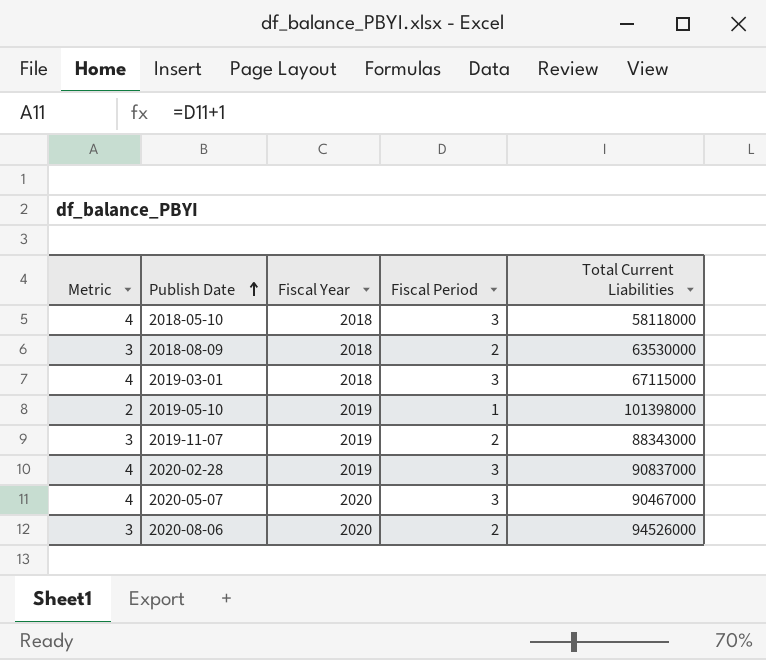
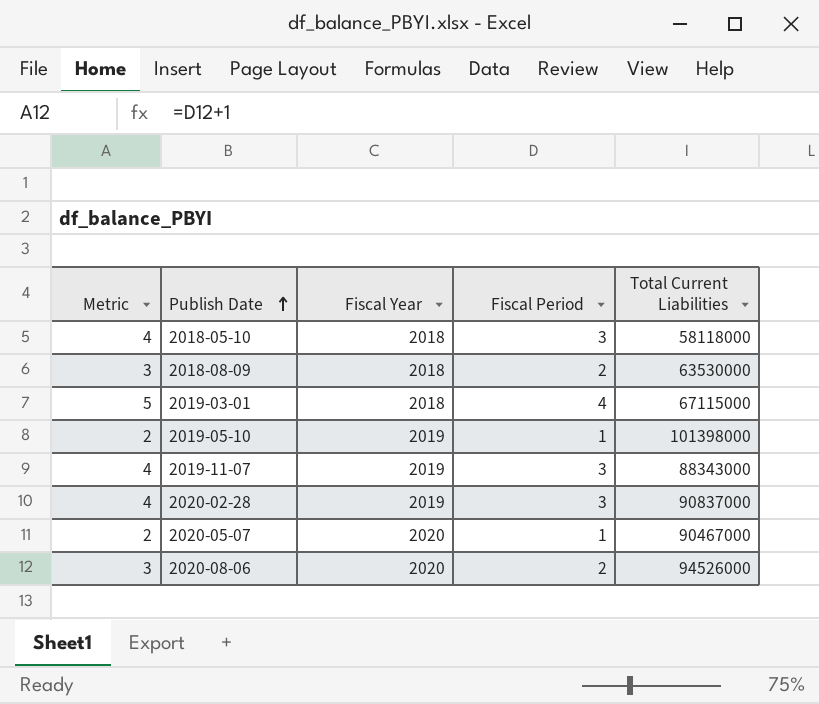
2019-03-01 | Metric: 4 -> 5
2019-03-01 | Fiscal Period: 3 -> 4
2019-11-07 | Metric: 3 -> 4
2019-11-07 | Fiscal Period: 2 -> 3
2020-05-07 | Metric: 4 -> 2
2020-05-07 | Fiscal Period: 3 -> 1

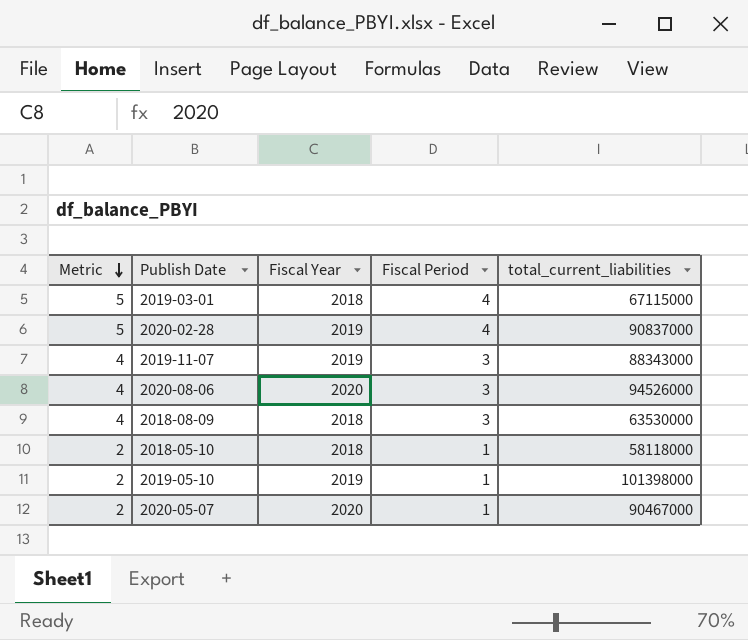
row order: Publish Date ascending -> Metric descending
column name: Total Current Liabilities -> total_current_liabilities
2020-02-28 | Metric: 4 -> 5
2020-02-28 | Fiscal Period: 3 -> 4
2020-08-06 | Metric: 3 -> 4
2020-08-06 | Fiscal Period: 2 -> 3
2018-08-09 | Metric: 3 -> 4
2018-08-09 | Fiscal Period: 2 -> 3
2018-05-10 | Metric: 4 -> 2
2018-05-10 | Fiscal Period: 3 -> 1

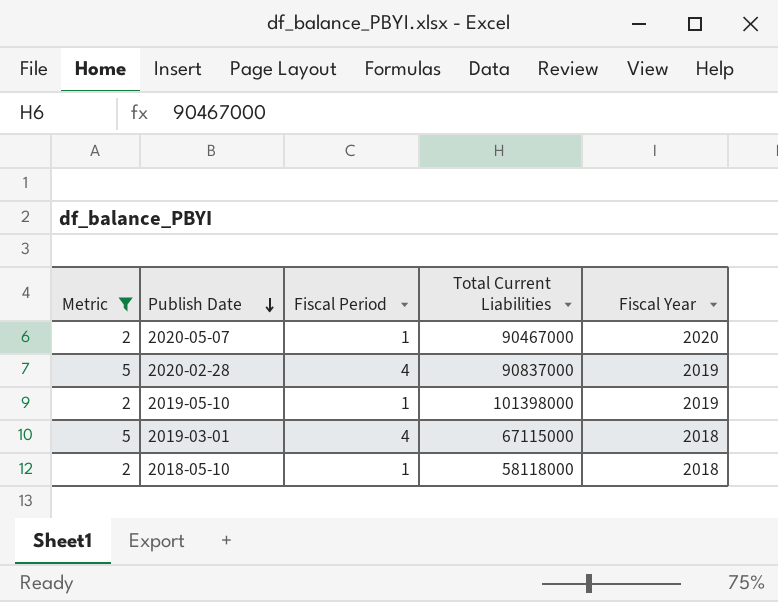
filter: none -> Metric != 4
row order: Metric descending -> Publish Date descending
column name: total_current_liabilities -> Total Current Liabilities
column Fiscal Year | position: 3 -> 5

